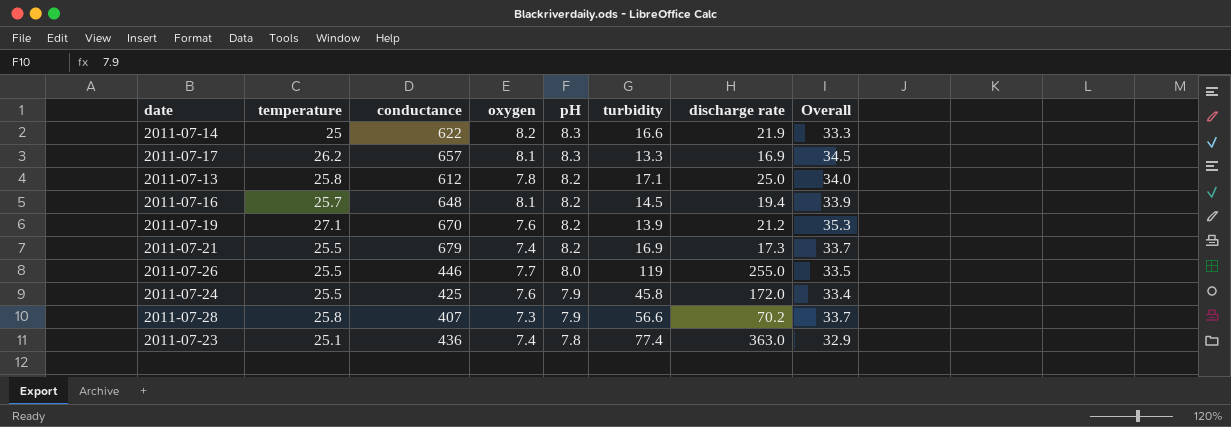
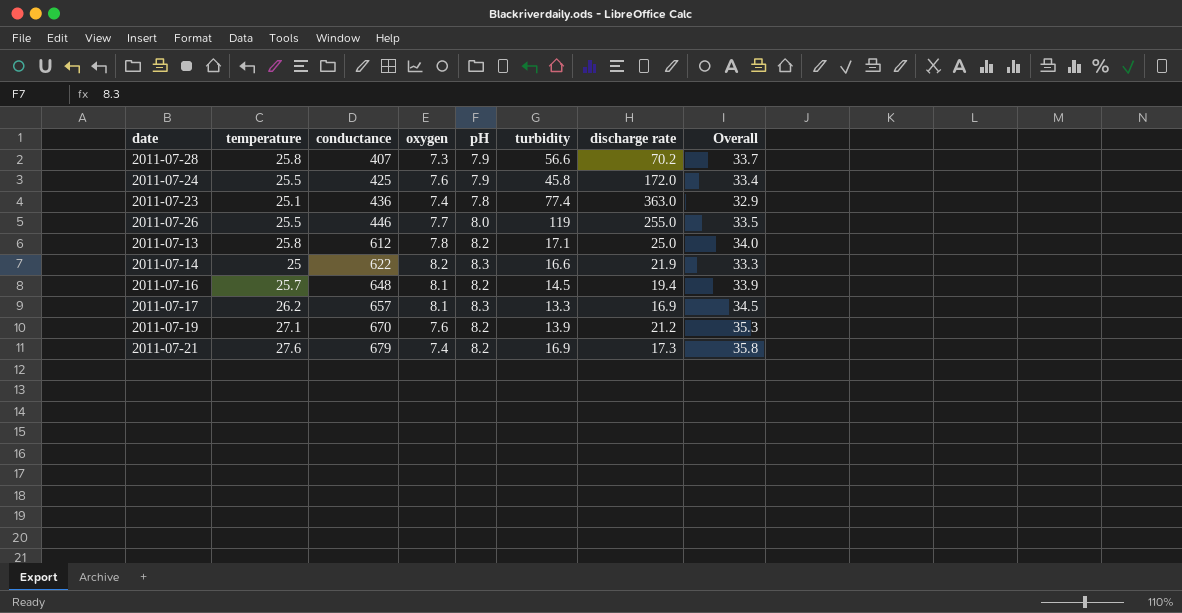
row order: pH descending -> conductance ascending
2011-07-21 | temperature: 25.5 -> 27.6
2011-07-21 | Overall: 33.7 -> 35.8

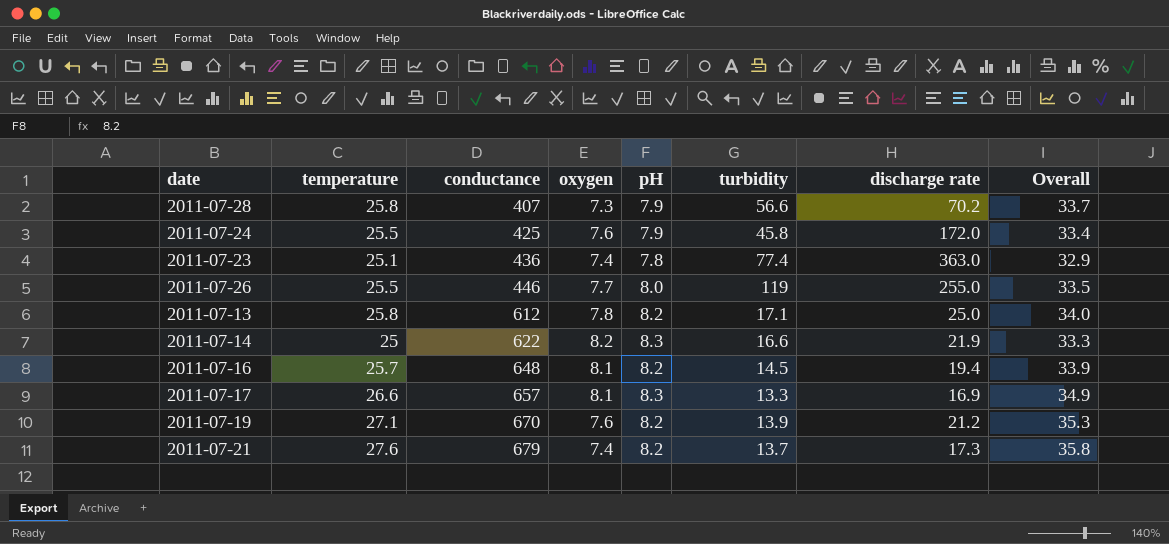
2011-07-17 | temperature: 26.2 -> 26.6
2011-07-17 | Overall: 34.5 -> 34.9
2011-07-21 | turbidity: 16.9 -> 13.7

